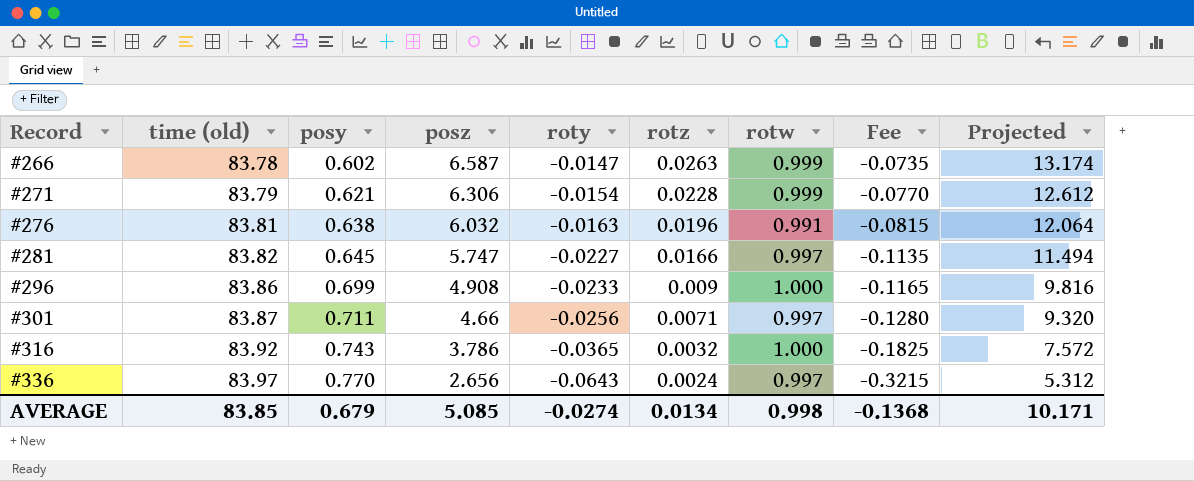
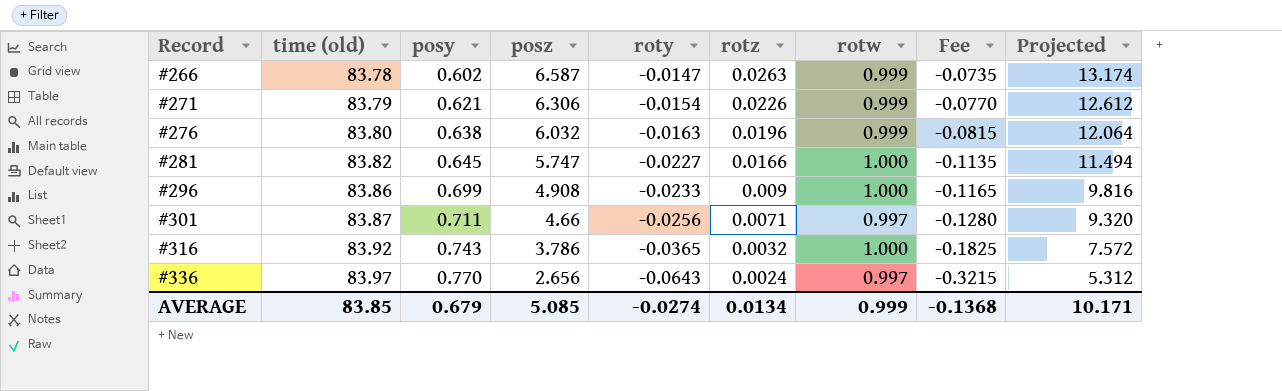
#271 | rotz: 0.0228 -> 0.0226
#276 | time (old): 83.81 -> 83.80
#276 | rotw: 0.991 -> 0.999
#281 | rotw: 0.997 -> 1.000
AVERAGE | rotw: 0.998 -> 0.999

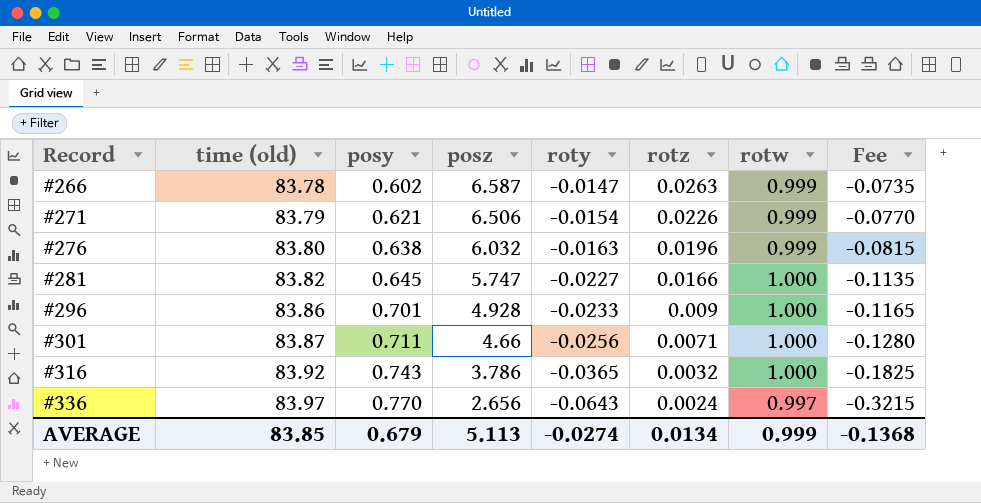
column Projected | formula: [posz] * 2 -> none
#271 | posz: 6.306 -> 6.506
#296 | posy: 0.699 -> 0.701
#296 | posz: 4.908 -> 4.928
#301 | rotw: 0.997 -> 1.000
AVERAGE | posz: 5.085 -> 5.113

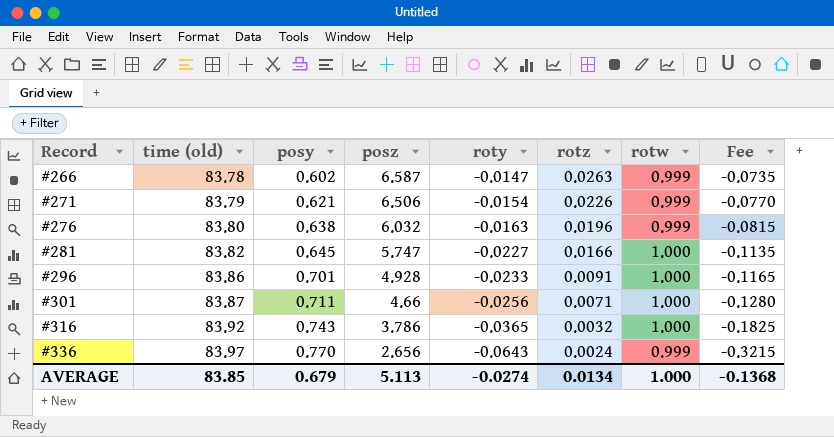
#296 | rotz: 0.009 -> 0.0091
#336 | rotw: 0.997 -> 0.999
AVERAGE | rotw: 0.999 -> 1.000

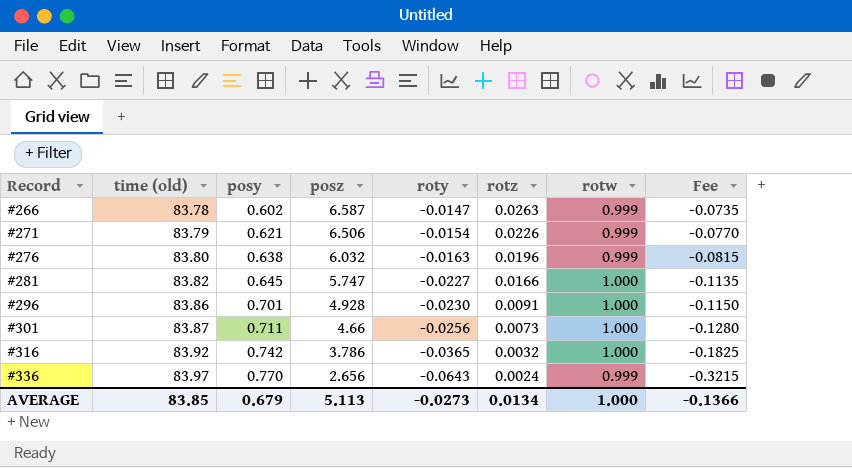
#296 | roty: -0.0233 -> -0.0230
#296 | Fee: -0.1165 -> -0.1150
#301 | rotz: 0.0071 -> 0.0073
#316 | posy: 0.743 -> 0.742
AVERAGE | roty: -0.0274 -> -0.0273
AVERAGE | Fee: -0.1368 -> -0.1366

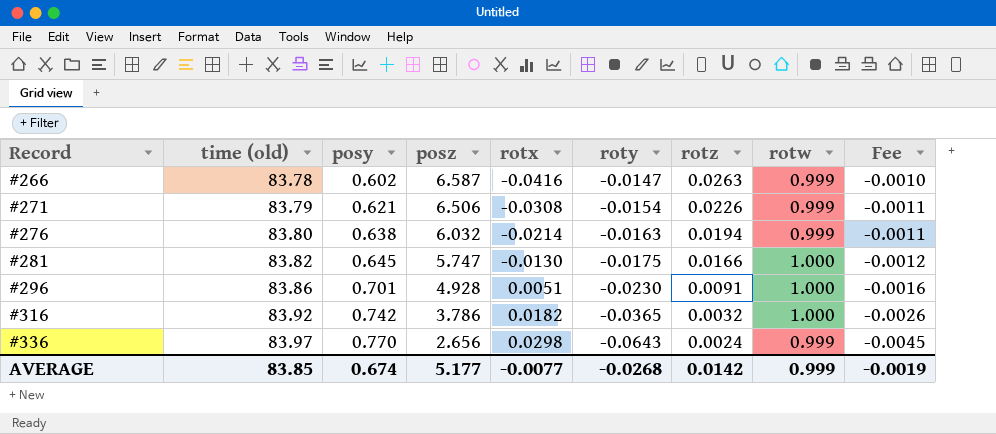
column rotx | position: none -> 5
column Fee | formula: [roty] * 5 -> [roty] * 0.07
row #301: 83.87 | 0.711 | 4.66 | -0.0256 | 0.0073 | 1.000 | -0.1280 -> none
#276 | rotz: 0.0196 -> 0.0194
#281 | roty: -0.0227 -> -0.0175
AVERAGE | posy: 0.679 -> 0.674
AVERAGE | posz: 5.113 -> 5.177
AVERAGE | roty: -0.0273 -> -0.0268
AVERAGE | rotz: 0.0134 -> 0.0142
AVERAGE | rotw: 1.000 -> 0.999
AVERAGE | Fee: -0.1366 -> -0.0019

